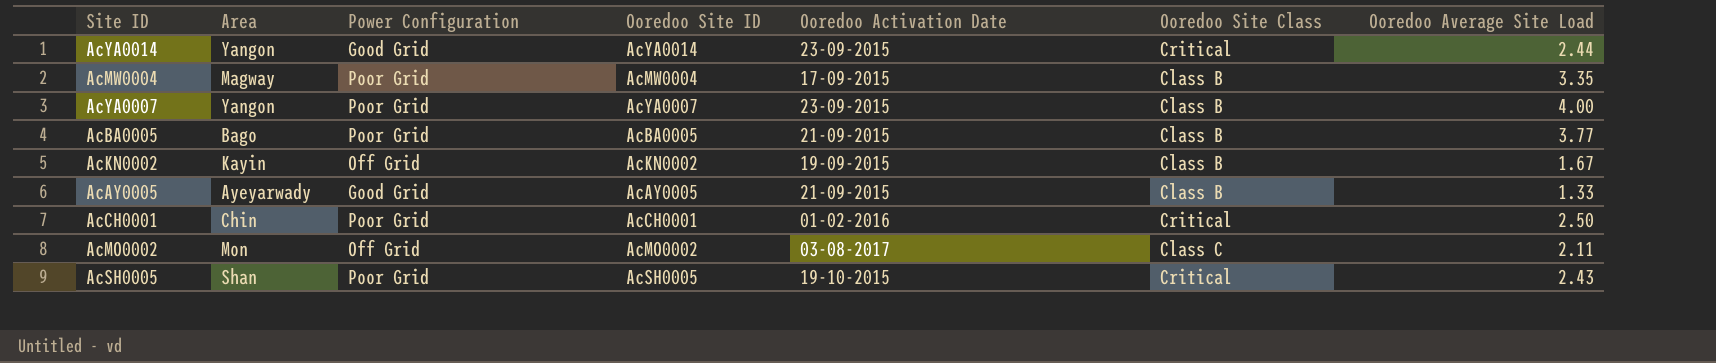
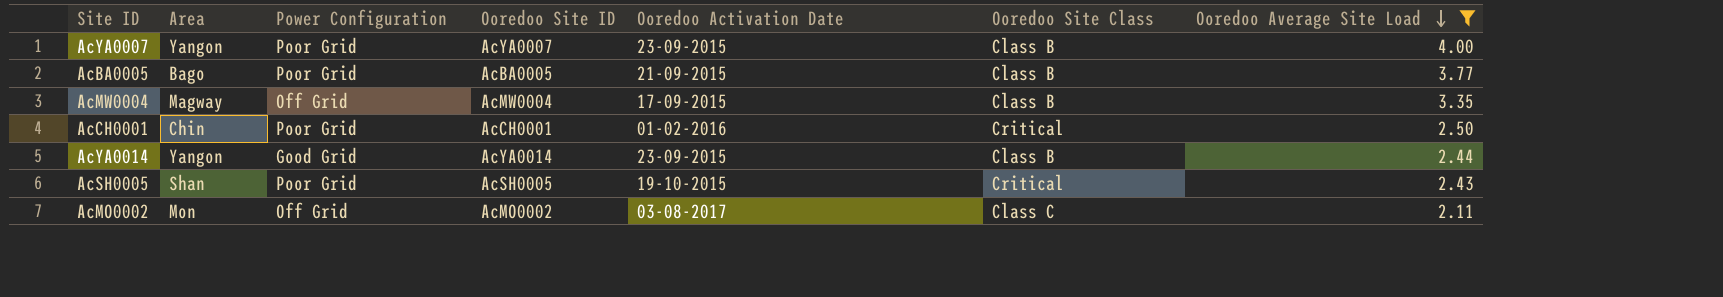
filter: none -> Ooredoo Average Site Load >= 2.11
row order: none -> Ooredoo Average Site Load descending
AcMW0004 | Power Configuration: Poor Grid -> Off Grid
AcYA0014 | Ooredoo Site Class: Critical -> Class B

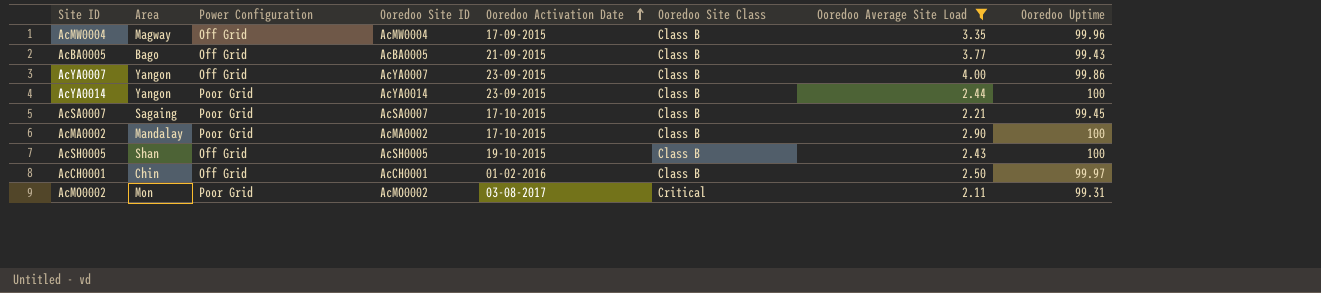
row order: Ooredoo Average Site Load descending -> Ooredoo Activation Date ascending
column Ooredoo Uptime | position: none -> 8
AcBA0005 | Power Configuration: Poor Grid -> Off Grid
AcYA0007 | Power Configuration: Poor Grid -> Off Grid
AcYA0014 | Power Configuration: Good Grid -> Poor Grid
row AcSA0007: none -> Sagaing | Poor Grid | AcSA0007 | 17-10-2015 | Class B | 2.21 | 99.45
row AcMA0002: none -> Mandalay | Poor Grid | AcMA0002 | 17-10-2015 | Class B | 2.90 | 100
AcSH0005 | Power Configuration: Poor Grid -> Off Grid
AcSH0005 | Ooredoo Site Class: Critical -> Class B
AcCH0001 | Power Configuration: Poor Grid -> Off Grid
AcCH0001 | Ooredoo Site Class: Critical -> Class B
AcMO0002 | Power Configuration: Off Grid -> Poor Grid
AcMO0002 | Ooredoo Site Class: Class C -> Critical

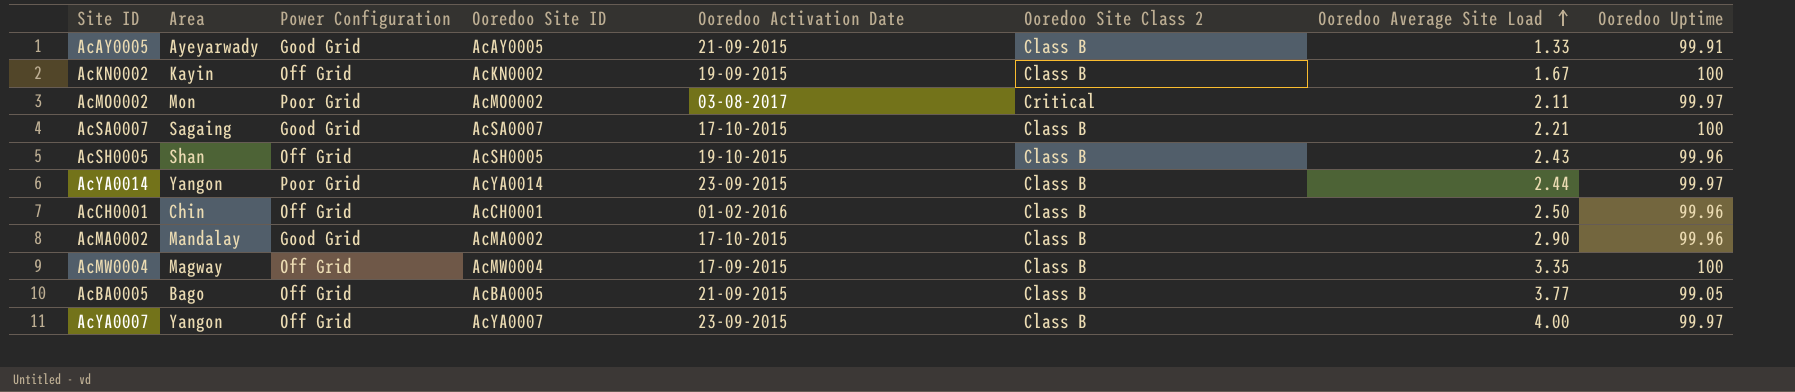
filter: Ooredoo Average Site Load >= 2.11 -> none
row order: Ooredoo Activation Date ascending -> Ooredoo Average Site Load ascending
column name: Ooredoo Site Class -> Ooredoo Site Class 2
AcMO0002 | Ooredoo Uptime: 99.31 -> 99.97
AcSA0007 | Power Configuration: Poor Grid -> Good Grid
AcSA0007 | Ooredoo Uptime: 99.45 -> 100
AcSH0005 | Ooredoo Uptime: 100 -> 99.96
AcYA0014 | Ooredoo Uptime: 100 -> 99.97
AcCH0001 | Ooredoo Uptime: 99.97 -> 99.96
AcMA0002 | Power Configuration: Poor Grid -> Good Grid
AcMA0002 | Ooredoo Uptime: 100 -> 99.96
AcMW0004 | Ooredoo Uptime: 99.96 -> 100
AcBA0005 | Ooredoo Uptime: 99.43 -> 99.05
AcYA0007 | Ooredoo Uptime: 99.86 -> 99.97

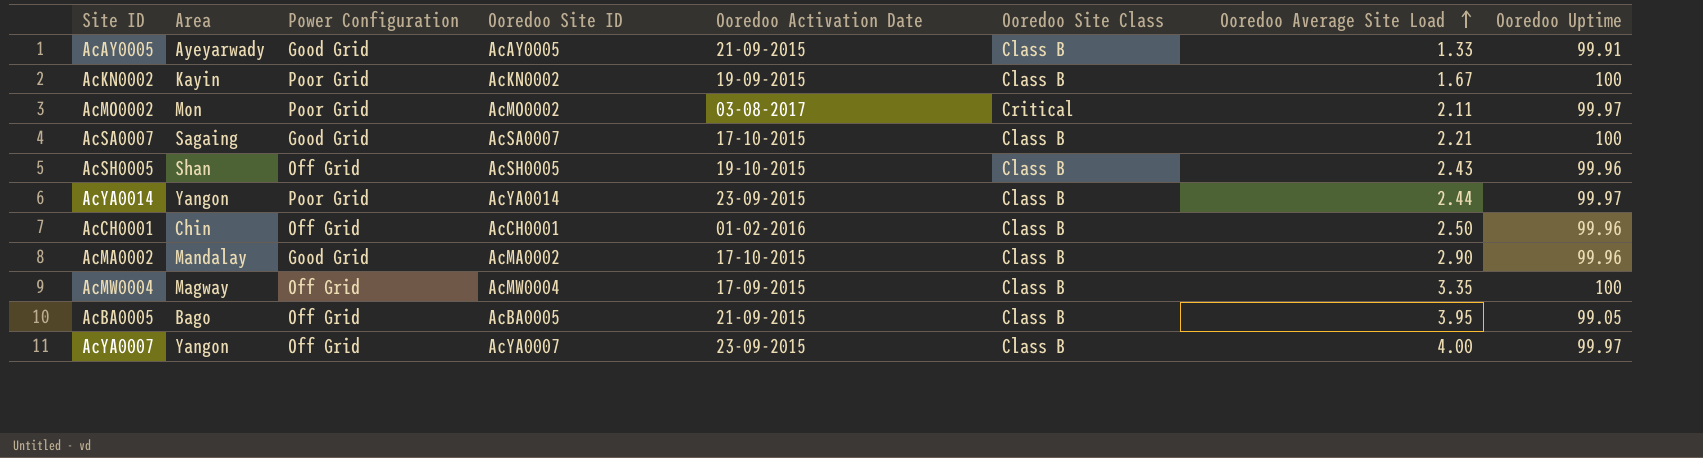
column name: Ooredoo Site Class 2 -> Ooredoo Site Class
AcKN0002 | Power Configuration: Off Grid -> Poor Grid
AcBA0005 | Ooredoo Average Site Load: 3.77 -> 3.95

